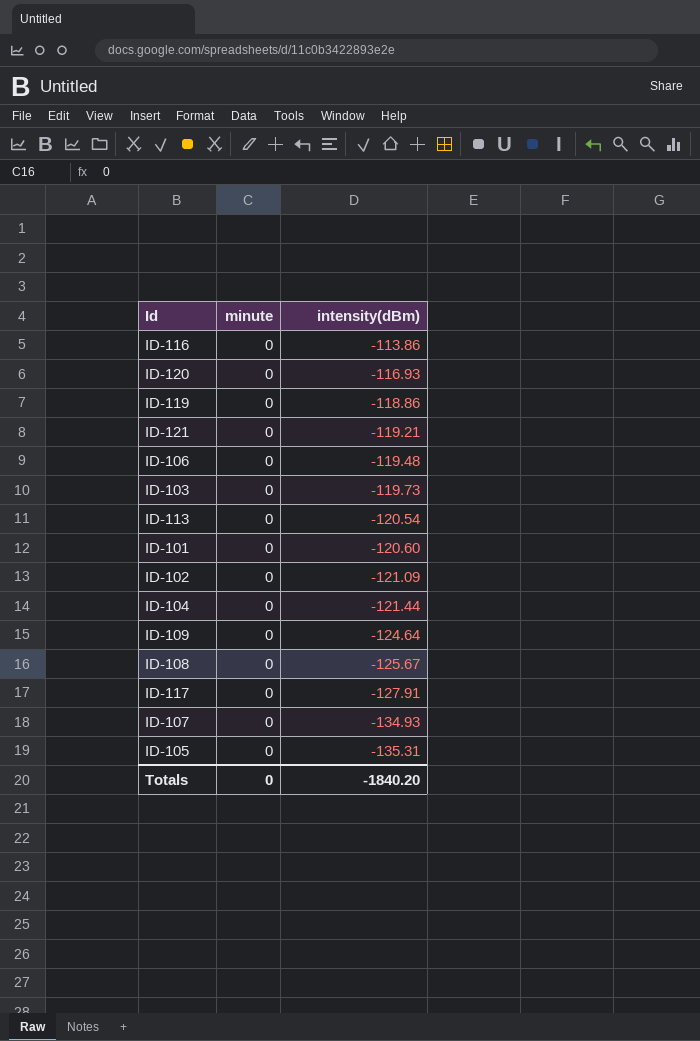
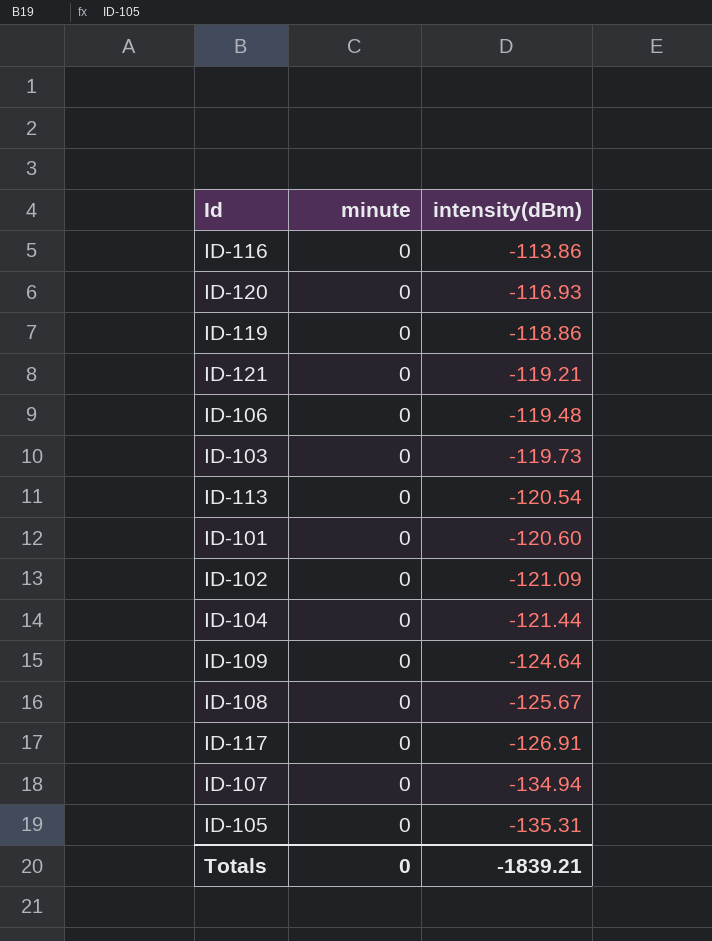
ID-117 | intensity(dBm): -127.91 -> -126.91
ID-107 | intensity(dBm): -134.93 -> -134.94
Totals | intensity(dBm): -1840.20 -> -1839.21

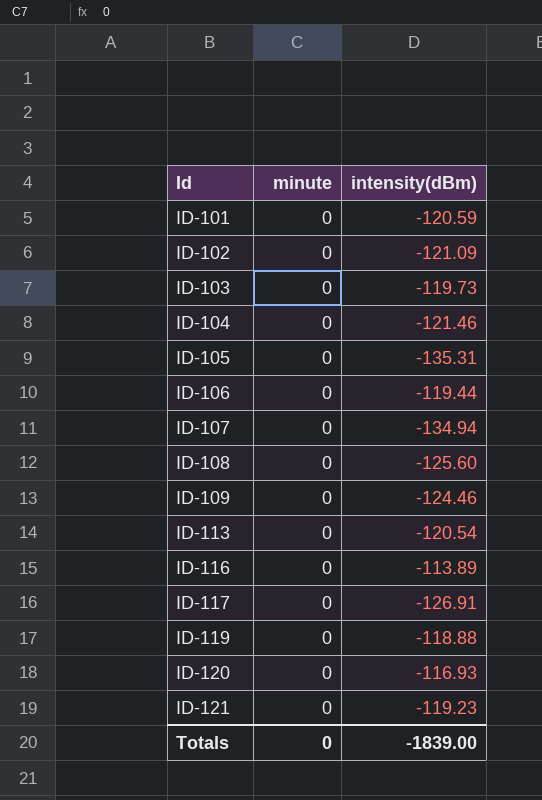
row order: intensity(dBm) descending -> Id ascending
ID-101 | intensity(dBm): -120.60 -> -120.59
ID-104 | intensity(dBm): -121.44 -> -121.46
ID-106 | intensity(dBm): -119.48 -> -119.44
ID-108 | intensity(dBm): -125.67 -> -125.60
ID-109 | intensity(dBm): -124.64 -> -124.46
ID-116 | intensity(dBm): -113.86 -> -113.89
ID-119 | intensity(dBm): -118.86 -> -118.88
ID-121 | intensity(dBm): -119.21 -> -119.23
Totals | intensity(dBm): -1839.21 -> -1839.00

